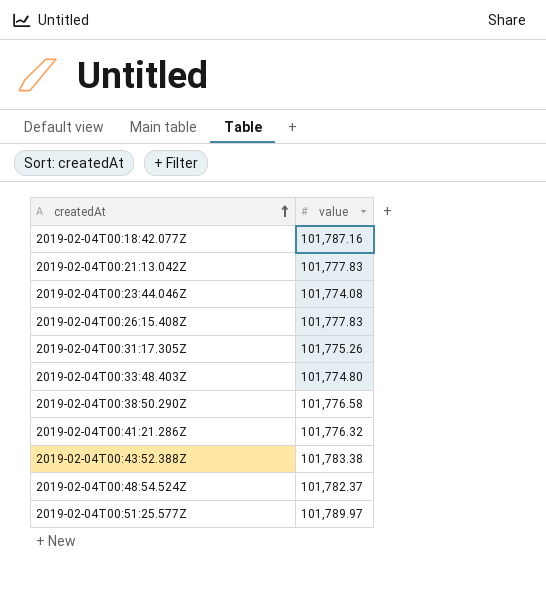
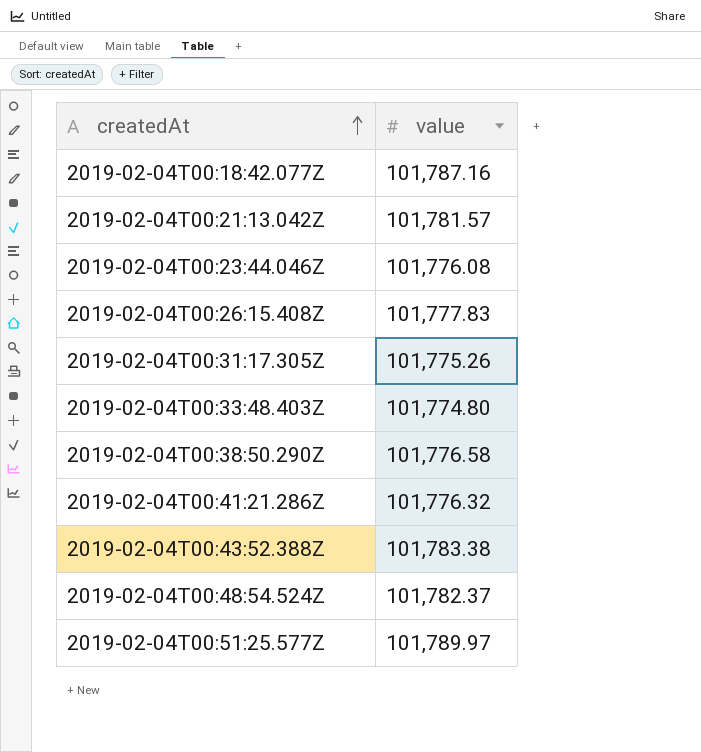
2019-02-04T00:21:13.042Z | value: 101,777.83 -> 101,781.57
2019-02-04T00:23:44.046Z | value: 101,774.08 -> 101,776.08

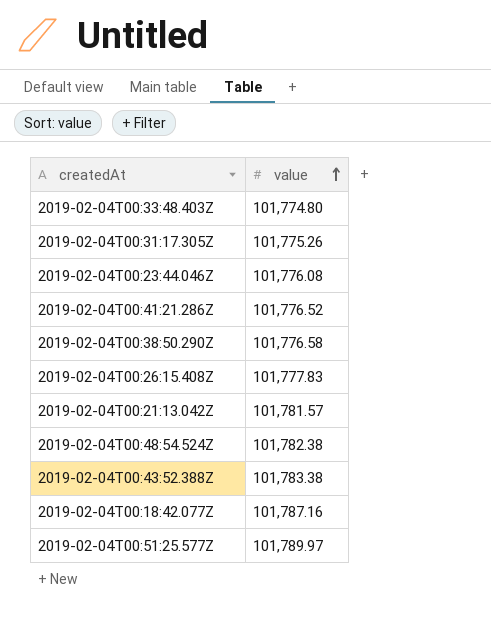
row order: createdAt ascending -> value ascending
2019-02-04T00:41:21.286Z | value: 101,776.32 -> 101,776.52
2019-02-04T00:48:54.524Z | value: 101,782.37 -> 101,782.38

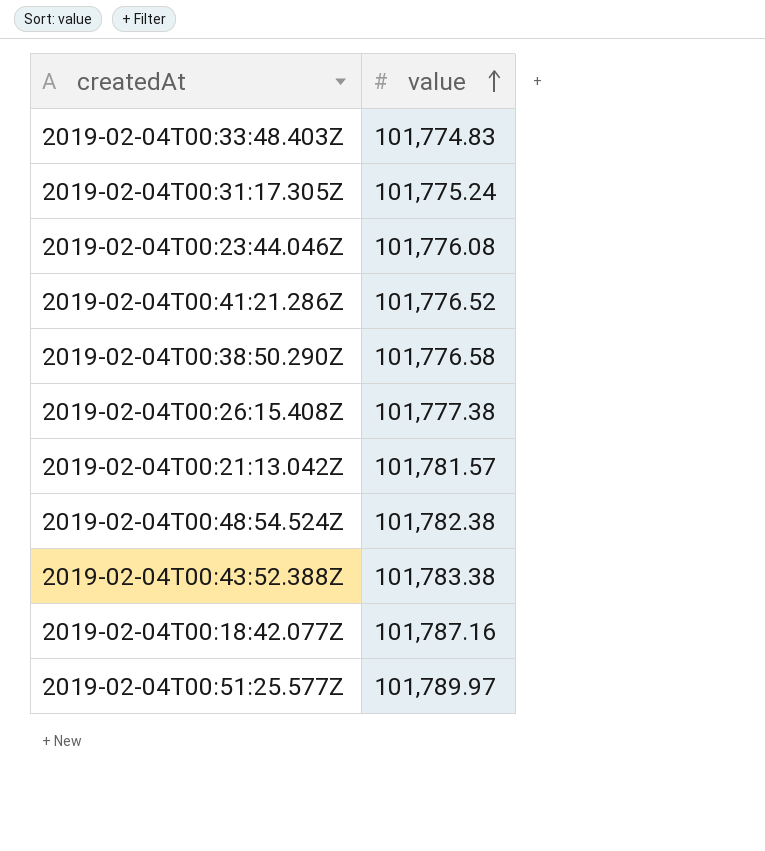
2019-02-04T00:33:48.403Z | value: 101,774.80 -> 101,774.83
2019-02-04T00:31:17.305Z | value: 101,775.26 -> 101,775.24
2019-02-04T00:26:15.408Z | value: 101,777.83 -> 101,777.38

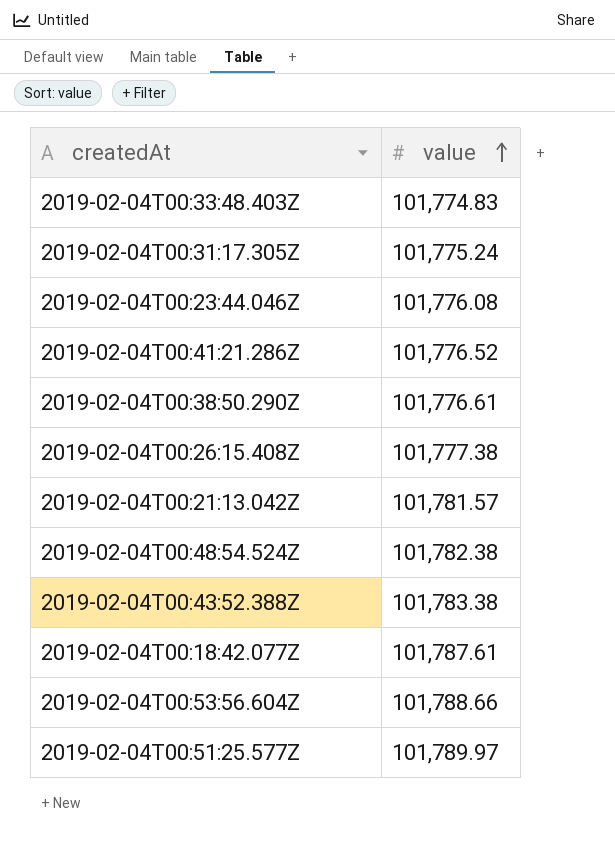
2019-02-04T00:38:50.290Z | value: 101,776.58 -> 101,776.61
2019-02-04T00:18:42.077Z | value: 101,787.16 -> 101,787.61
row 2019-02-04T00:53:56.604Z: none -> 101,788.66

